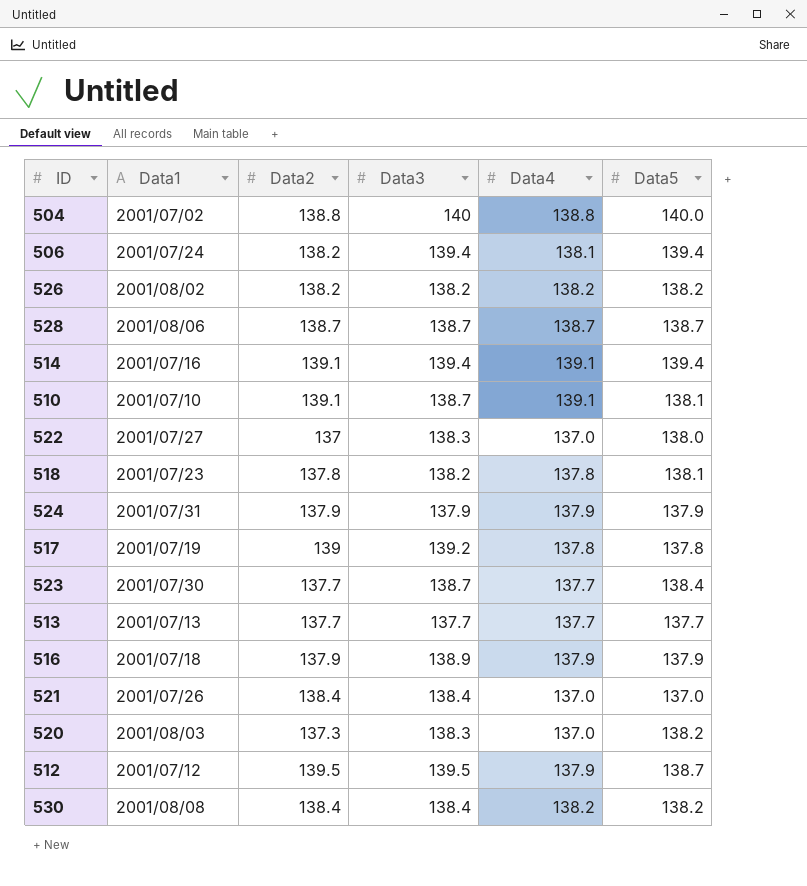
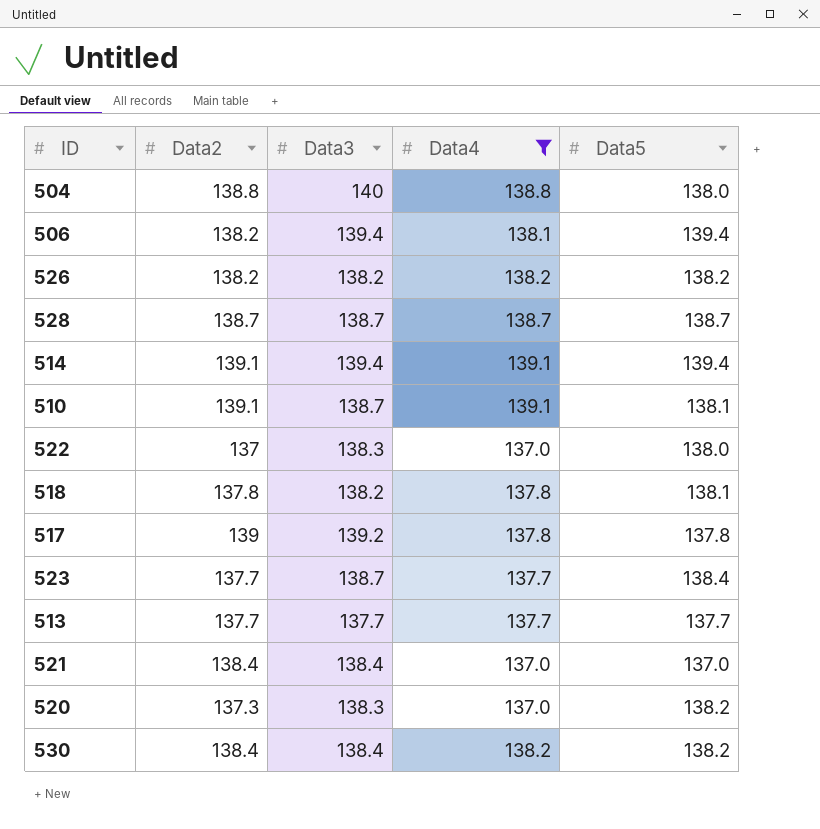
filter: none -> Data4 != 137.9
column Data1 | position: 2 -> none
504 | Data5: 140.0 -> 138.0

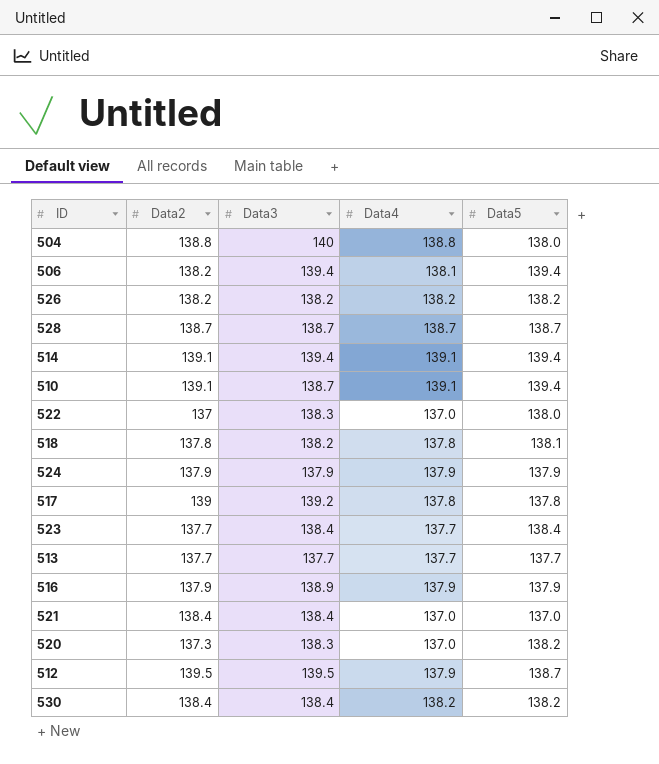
filter: Data4 != 137.9 -> none
510 | Data5: 138.1 -> 139.4
523 | Data3: 138.7 -> 138.4

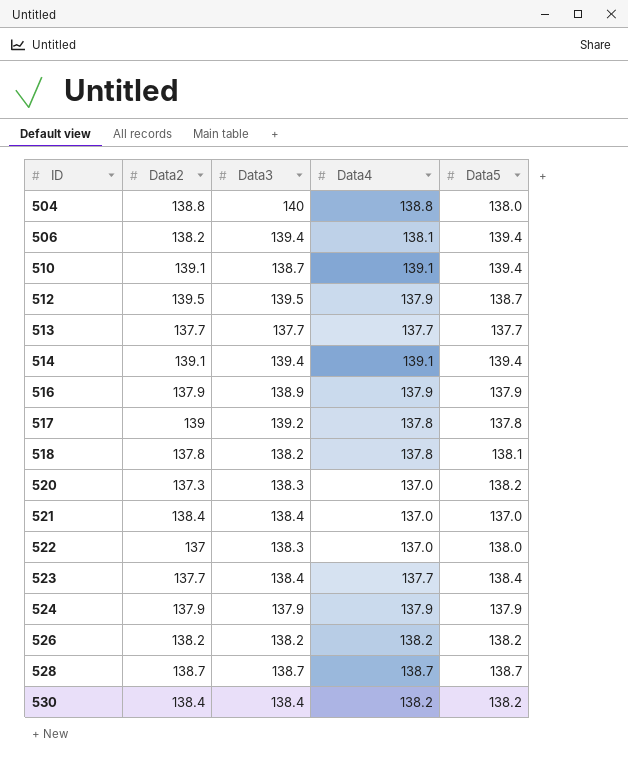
row order: none -> ID ascending

